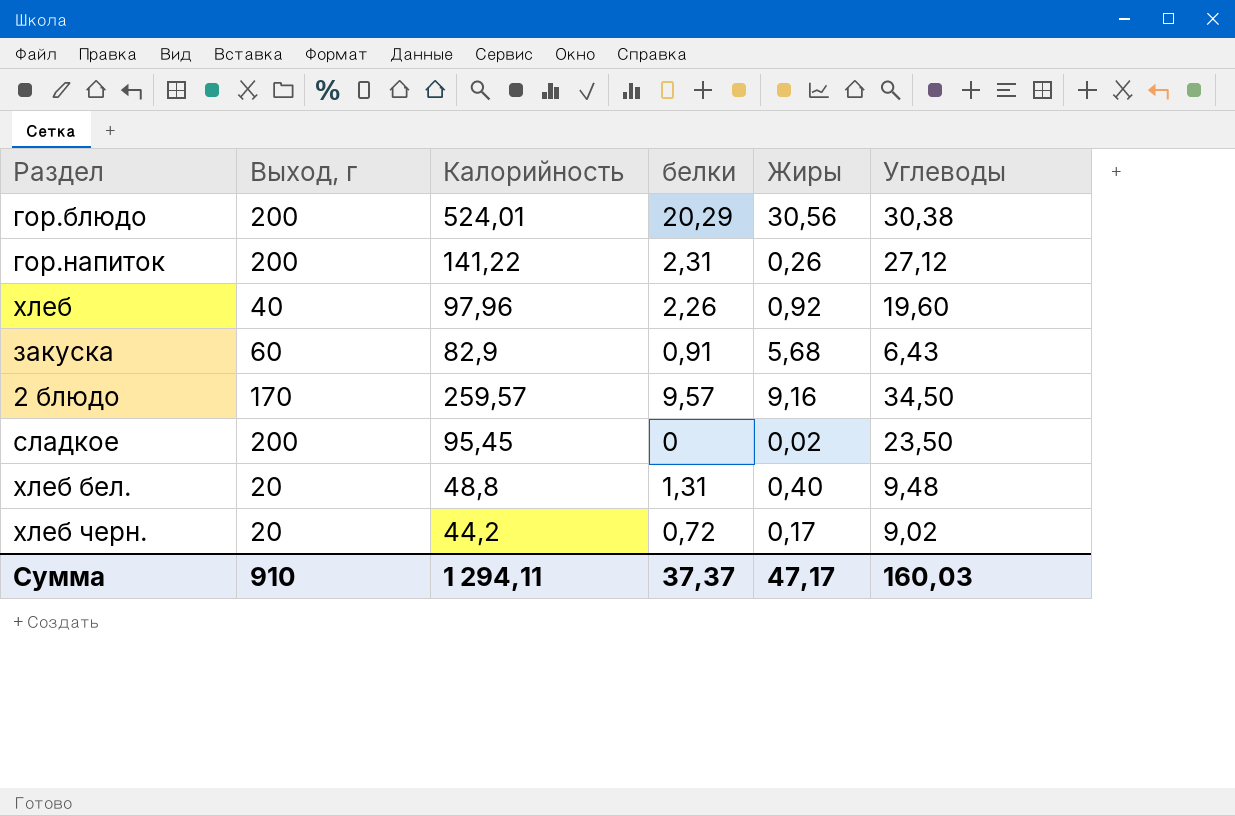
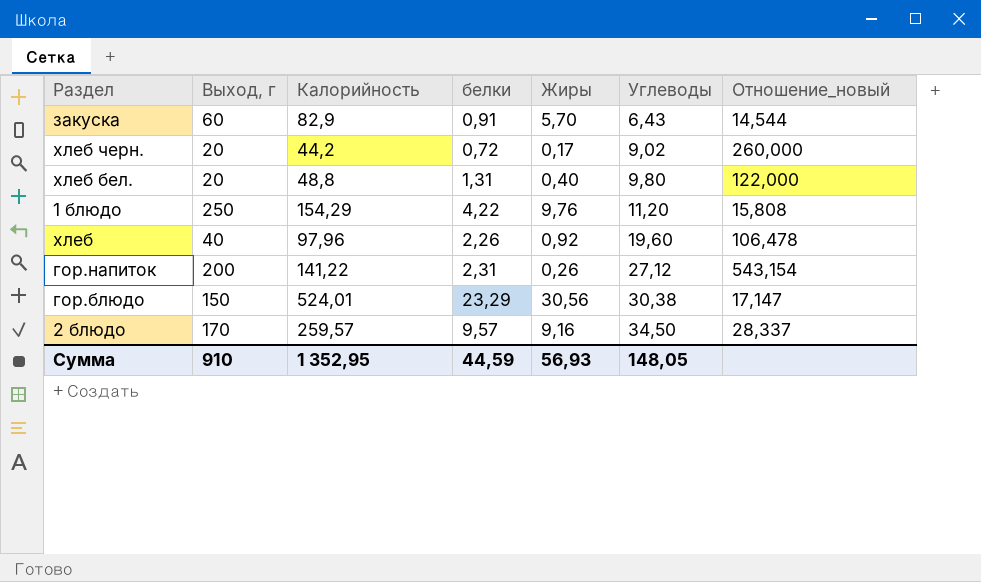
row order: none -> Углеводы ascending
column Отношение_новый | formula: none -> [Калорийность] / [Жиры]
row сладкое: 200 | 95,45 | 0 | 0,02 | 23,50 -> none
закуска | Жиры: 5,68 -> 5,70
хлеб бел. | Углеводы: 9,48 -> 9,80
row 1 блюдо: none -> 250 | 154,29 | 4,22 | 9,76 | 11,20 | 15,808
гор.блюдо | Выход, г: 200 -> 150
гор.блюдо | белки: 20,29 -> 23,29
Сумма | Калорийность: 1 294,11 -> 1 352,95
Сумма | белки: 37,37 -> 44,59
Сумма | Жиры: 47,17 -> 56,93
Сумма | Углеводы: 160,03 -> 148,05

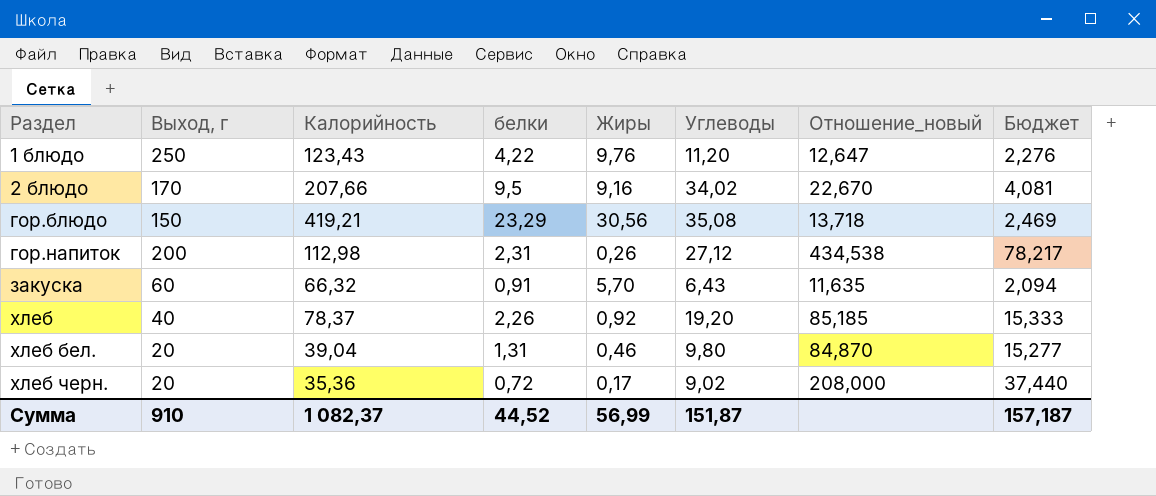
row order: Углеводы ascending -> Раздел ascending
column Бюджет | formula: none -> [Отношение_новый] * 0,18
1 блюдо | Калорийность: 154,29 -> 123,43
1 блюдо | Отношение_новый: 15,808 -> 12,647
2 блюдо | Калорийность: 259,57 -> 207,66
2 блюдо | белки: 9,57 -> 9,5
2 блюдо | Углеводы: 34,50 -> 34,02
2 блюдо | Отношение_новый: 28,337 -> 22,670
гор.блюдо | Калорийность: 524,01 -> 419,21
гор.блюдо | Углеводы: 30,38 -> 35,08
гор.блюдо | Отношение_новый: 17,147 -> 13,718
гор.напиток | Калорийность: 141,22 -> 112,98
гор.напиток | Отношение_новый: 543,154 -> 434,538
закуска | Калорийность: 82,9 -> 66,32
закуска | Отношение_новый: 14,544 -> 11,635
хлеб | Калорийность: 97,96 -> 78,37
хлеб | Углеводы: 19,60 -> 19,20
хлеб | Отношение_новый: 106,478 -> 85,185
хлеб бел. | Калорийность: 48,8 -> 39,04
хлеб бел. | Жиры: 0,40 -> 0,46
хлеб бел. | Отношение_новый: 122,000 -> 84,870
хлеб черн. | Калорийность: 44,2 -> 35,36
хлеб черн. | Отношение_новый: 260,000 -> 208,000
Сумма | Калорийность: 1 352,95 -> 1 082,37
Сумма | белки: 44,59 -> 44,52
Сумма | Жиры: 56,93 -> 56,99
Сумма | Углеводы: 148,05 -> 151,87

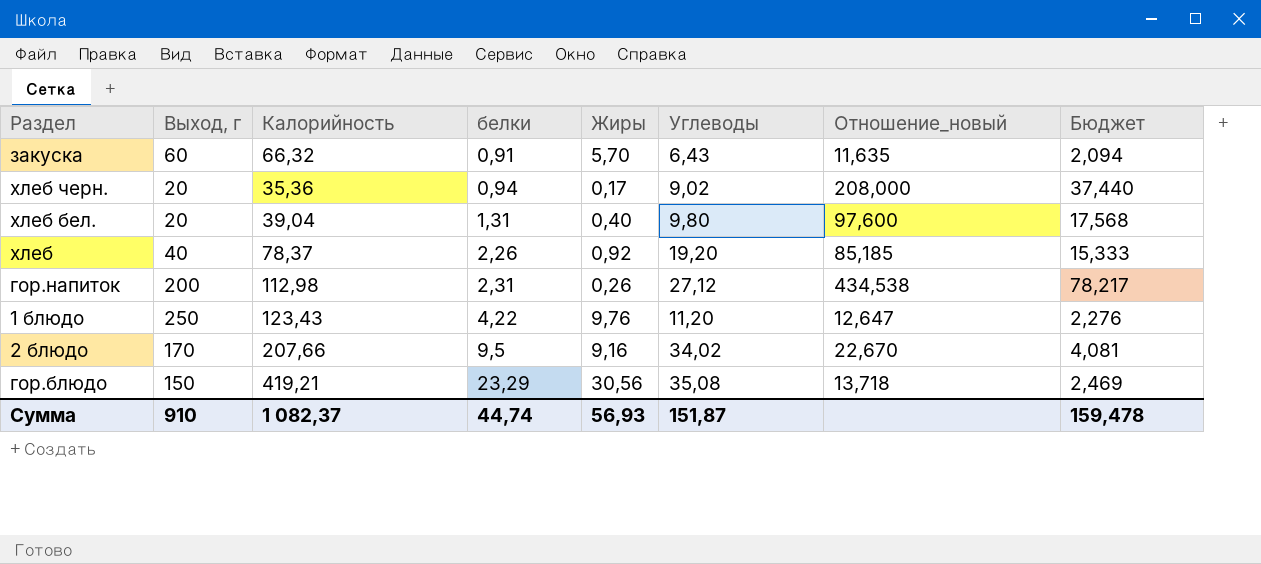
row order: Раздел ascending -> белки ascending
хлеб черн. | белки: 0,72 -> 0,94
хлеб бел. | Жиры: 0,46 -> 0,40
хлеб бел. | Отношение_новый: 84,870 -> 97,600
хлеб бел. | Бюджет: 15,277 -> 17,568
Сумма | белки: 44,52 -> 44,74
Сумма | Жиры: 56,99 -> 56,93
Сумма | Бюджет: 157,187 -> 159,478

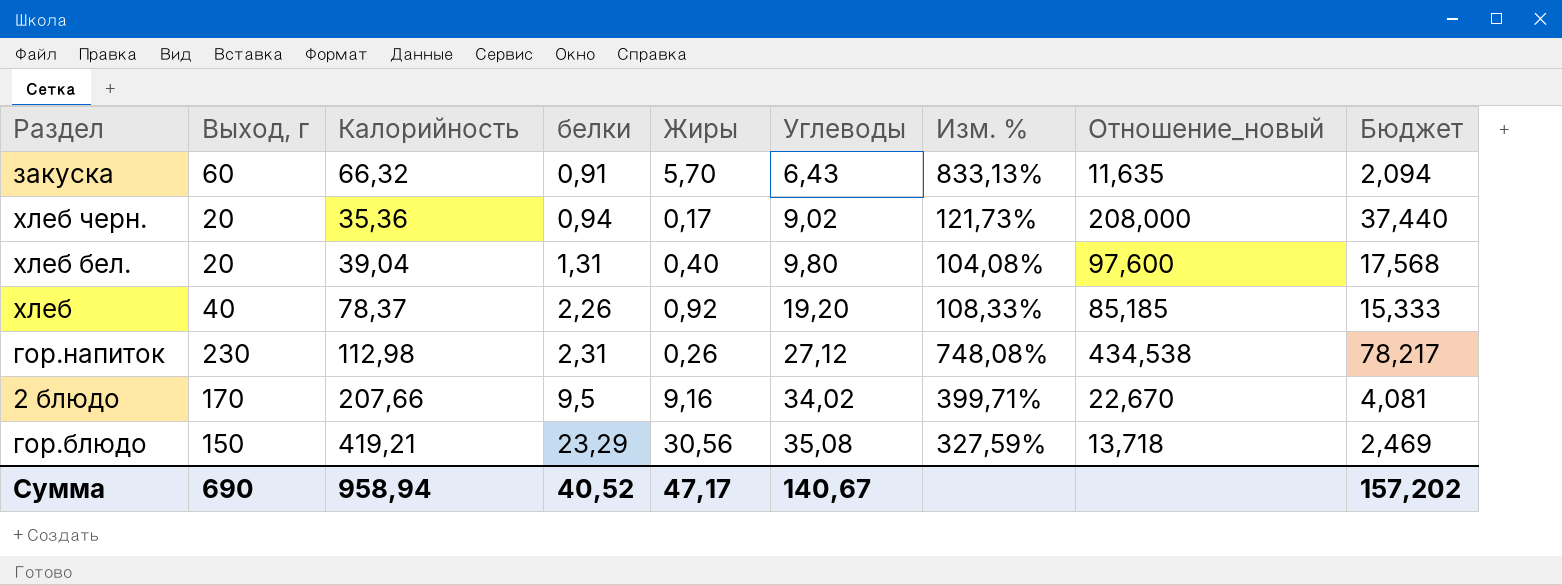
column Изм. % | formula: none -> ([Выход, г] - [Углеводы]) / [Углеводы]
row 1 блюдо: 250 | 123,43 | 4,22 | 9,76 | 11,20 | 12,647 | 2,276 -> none
гор.напиток | Выход, г: 200 -> 230
Сумма | Выход, г: 910 -> 690
Сумма | Калорийность: 1 082,37 -> 958,94
Сумма | белки: 44,74 -> 40,52
Сумма | Жиры: 56,93 -> 47,17
Сумма | Углеводы: 151,87 -> 140,67
Сумма | Бюджет: 159,478 -> 157,202

